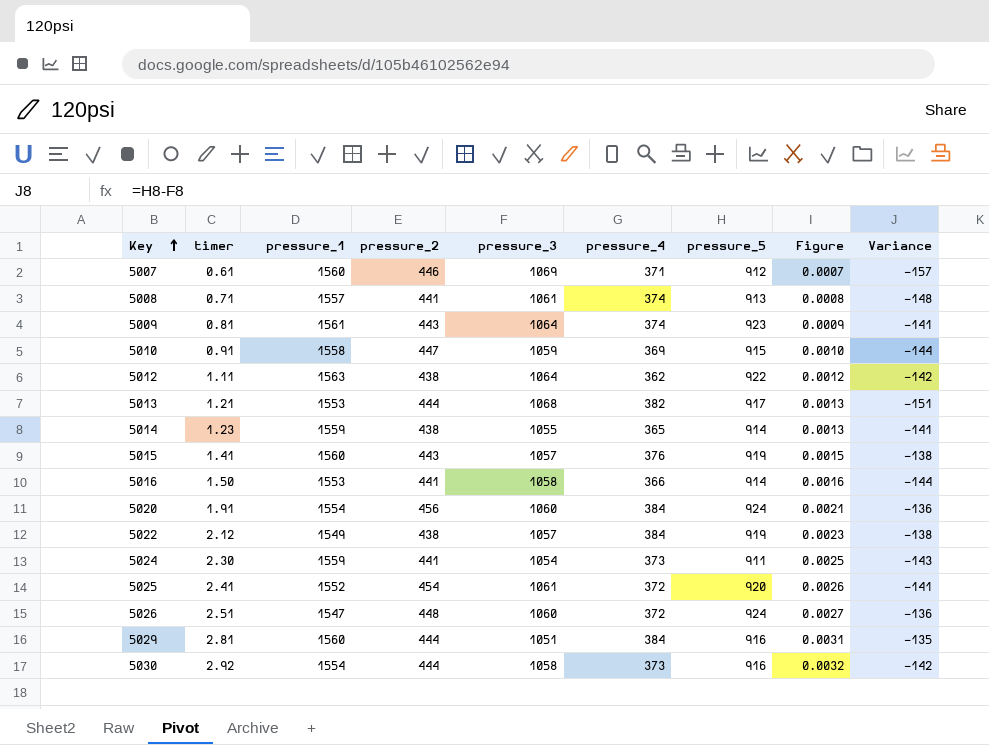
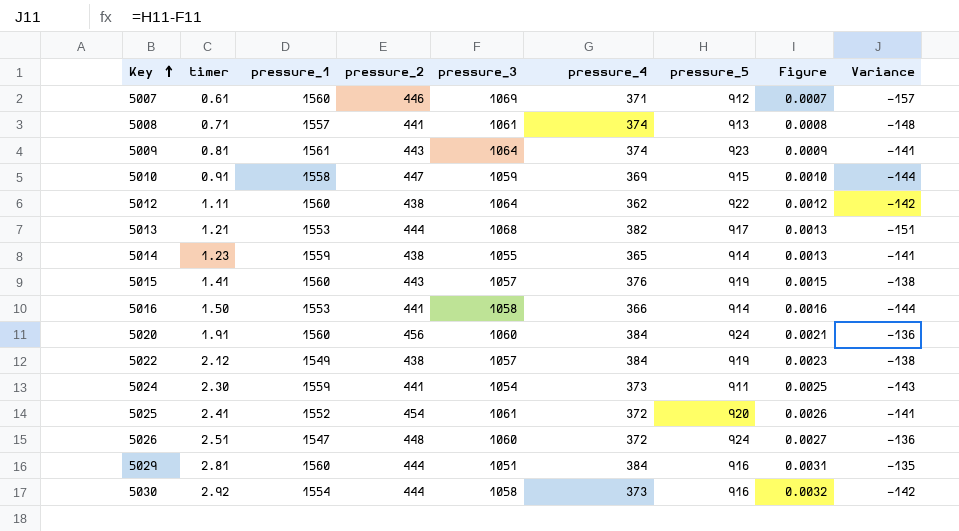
5012 | pressure_1: 1563 -> 1560
5020 | pressure_1: 1554 -> 1560

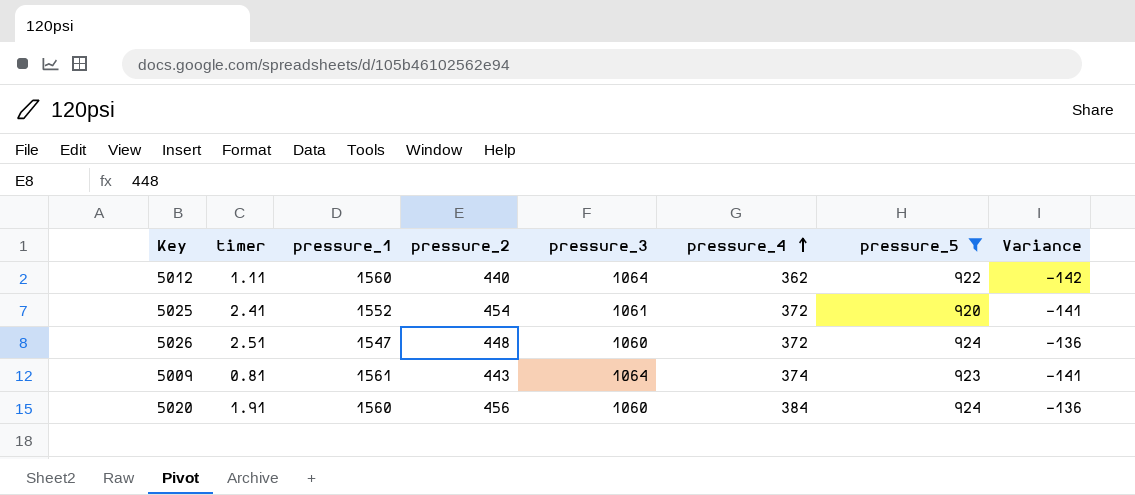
filter: none -> pressure_5 >= 920
row order: Key ascending -> pressure_4 ascending
column Figure | formula: [timer] / [pressure_5] -> none
5012 | pressure_2: 438 -> 440

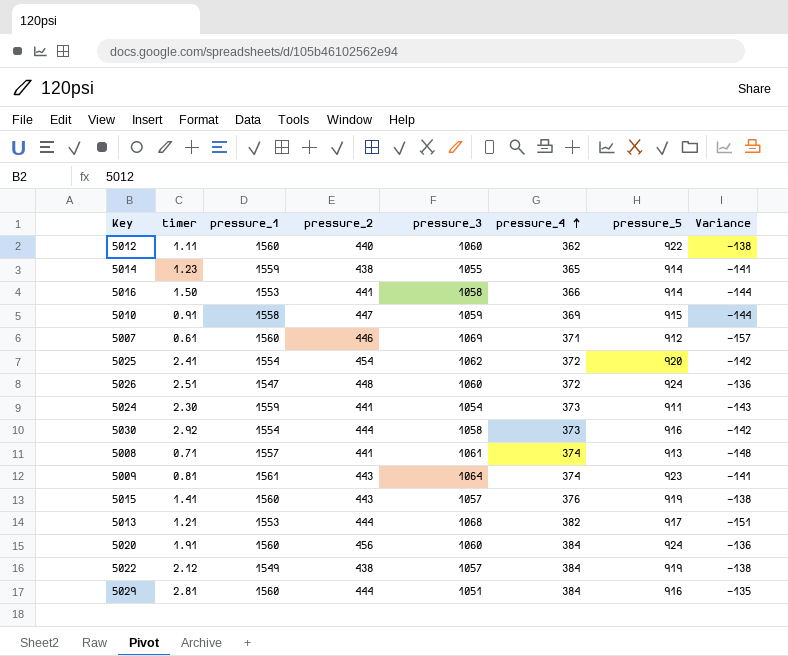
filter: pressure_5 >= 920 -> none
5012 | pressure_3: 1064 -> 1060
5012 | Variance: -142 -> -138
5025 | pressure_1: 1552 -> 1554
5025 | pressure_3: 1061 -> 1062
5025 | Variance: -141 -> -142

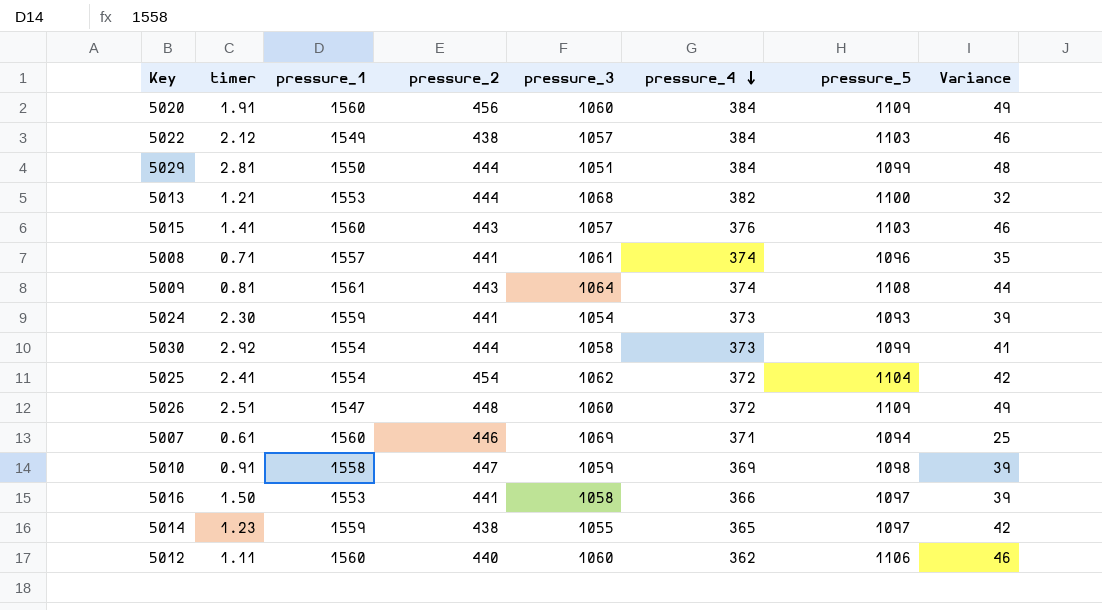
row order: pressure_4 ascending -> pressure_4 descending
5020 | pressure_5: 924 -> 1109
5020 | Variance: -136 -> 49
5022 | pressure_5: 919 -> 1103
5022 | Variance: -138 -> 46
5029 | pressure_1: 1560 -> 1550
5029 | pressure_5: 916 -> 1099
5029 | Variance: -135 -> 48
5013 | pressure_5: 917 -> 1100
5013 | Variance: -151 -> 32
5015 | pressure_5: 919 -> 1103
5015 | Variance: -138 -> 46
5008 | pressure_5: 913 -> 1096
5008 | Variance: -148 -> 35
5009 | pressure_5: 923 -> 1108
5009 | Variance: -141 -> 44
5024 | pressure_5: 911 -> 1093
5024 | Variance: -143 -> 39
5030 | pressure_5: 916 -> 1099
5030 | Variance: -142 -> 41
5025 | pressure_5: 920 -> 1104
5025 | Variance: -142 -> 42
5026 | pressure_5: 924 -> 1109
5026 | Variance: -136 -> 49
5007 | pressure_5: 912 -> 1094
5007 | Variance: -157 -> 25
5010 | pressure_5: 915 -> 1098
5010 | Variance: -144 -> 39
5016 | pressure_5: 914 -> 1097
5016 | Variance: -144 -> 39
5014 | pressure_5: 914 -> 1097
5014 | Variance: -141 -> 42
5012 | pressure_5: 922 -> 1106
5012 | Variance: -138 -> 46

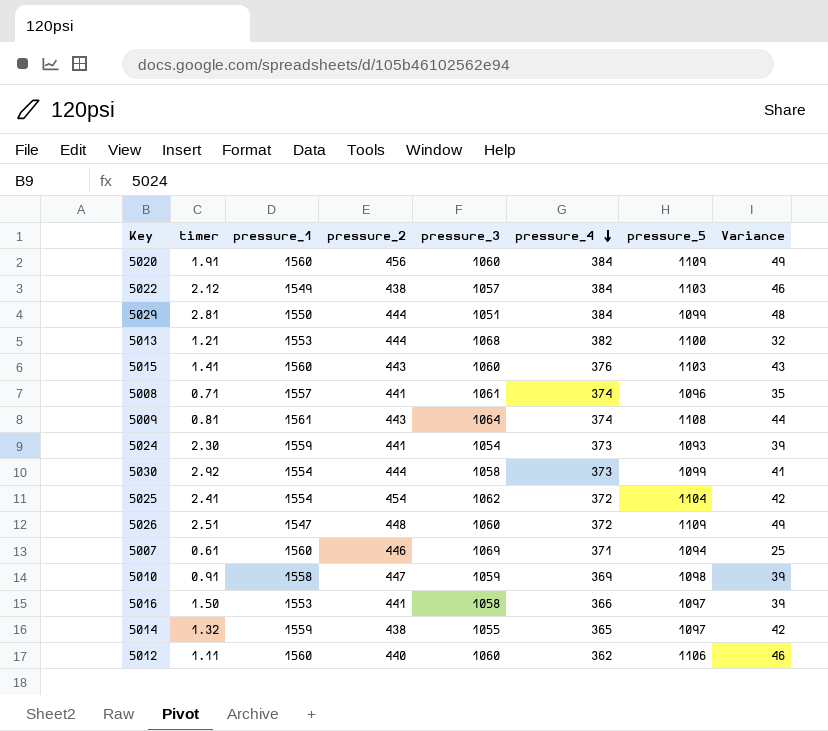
5015 | pressure_3: 1057 -> 1060
5015 | Variance: 46 -> 43
5014 | timer: 1.23 -> 1.32

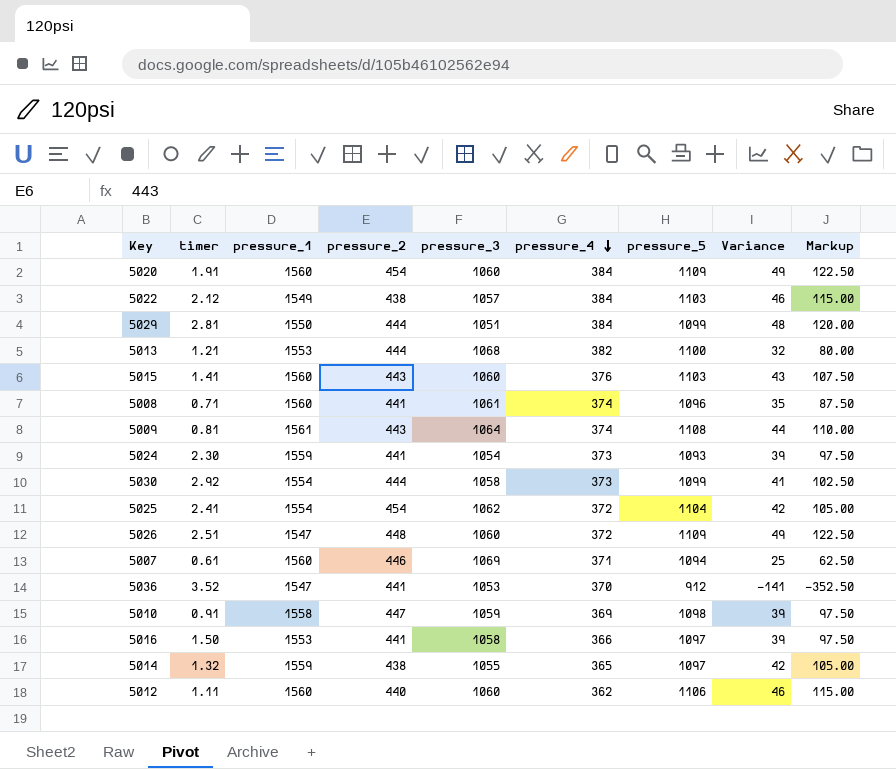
column Markup | formula: none -> [Variance] * 2.5
5020 | pressure_2: 456 -> 454
5008 | pressure_1: 1557 -> 1560
row 5036: none -> 3.52 | 1547 | 441 | 1053 | 370 | 912 | -141 | -352.50

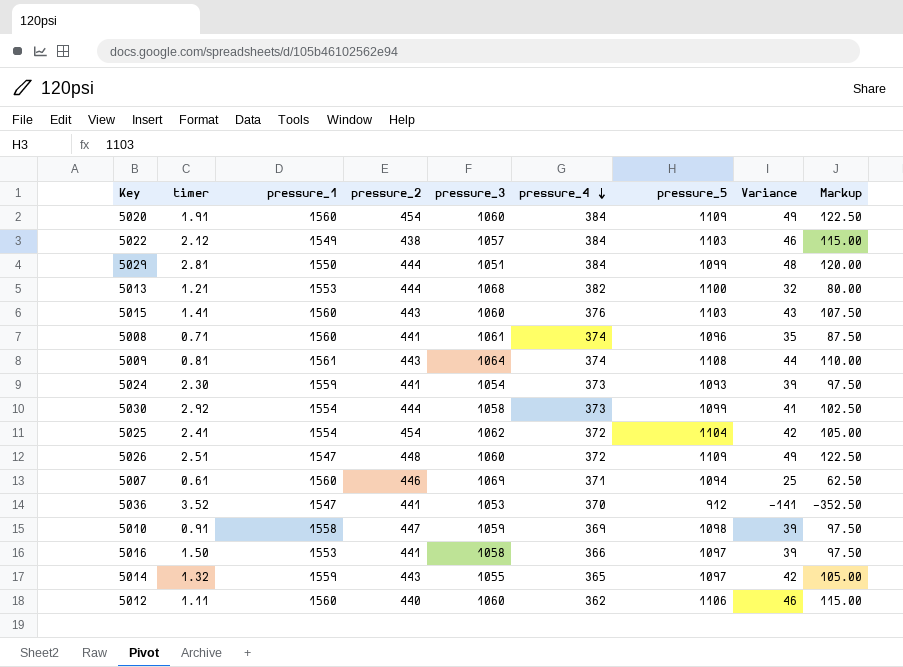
5014 | pressure_2: 438 -> 443

